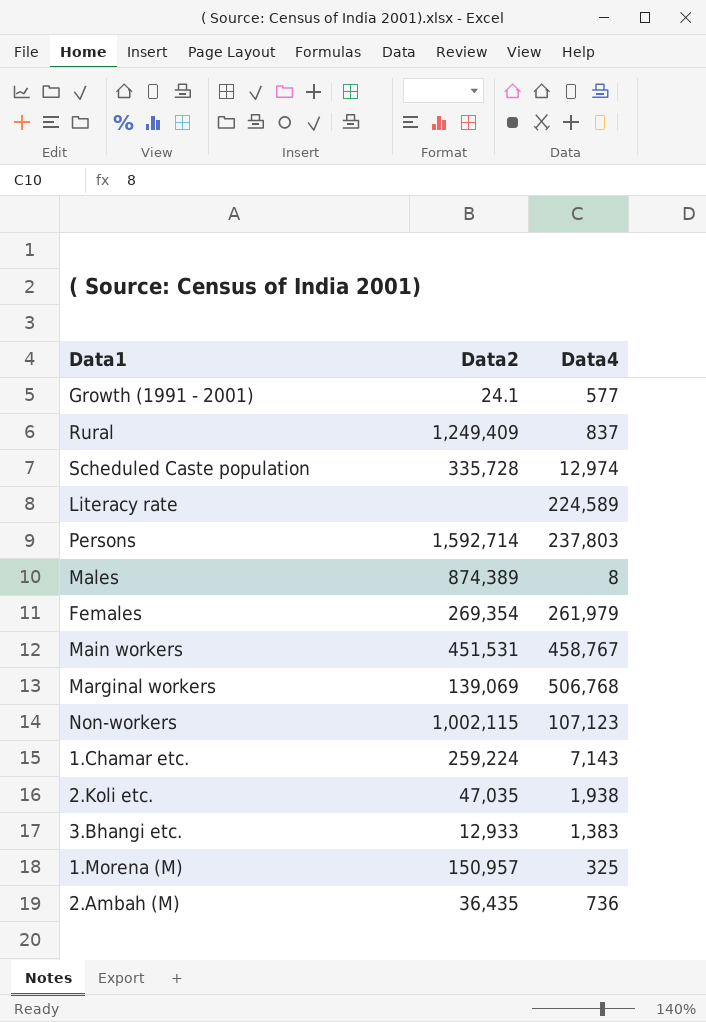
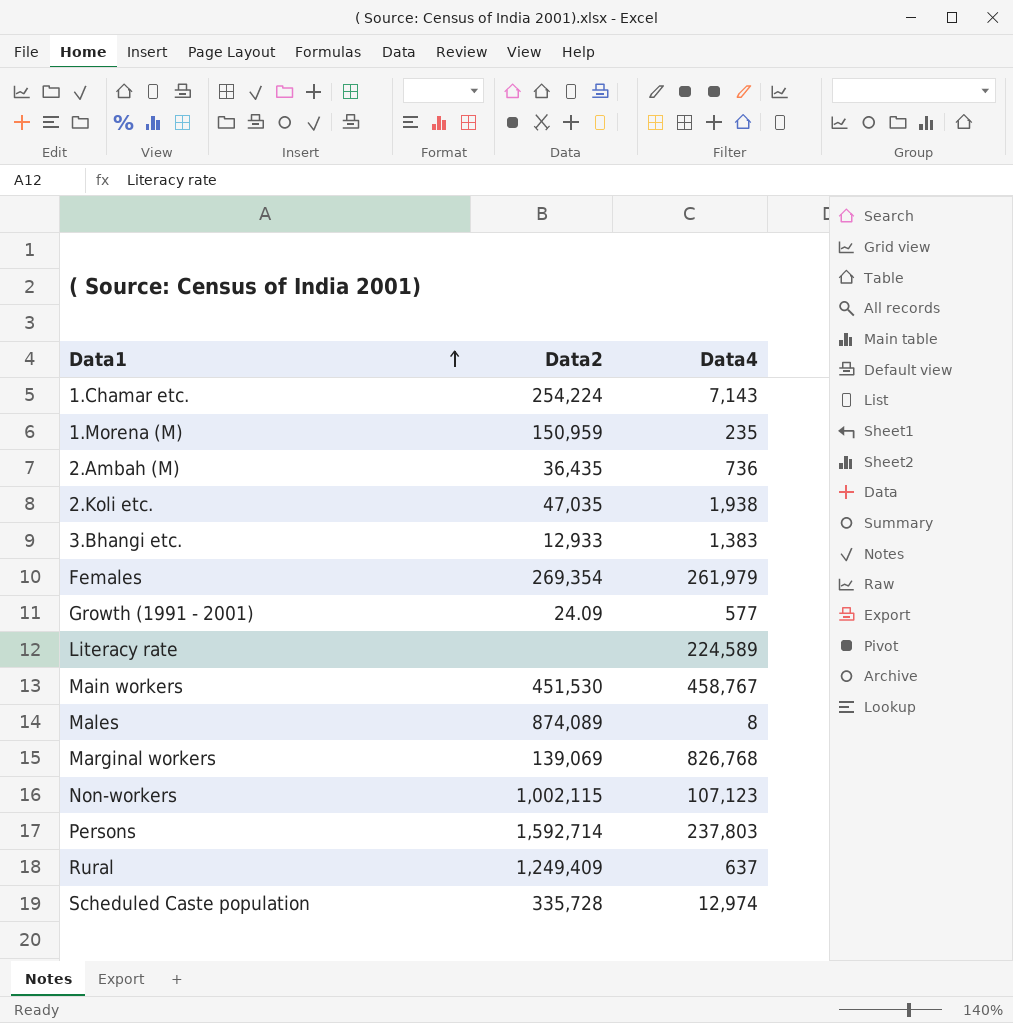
row order: none -> Data1 ascending
1.Chamar etc. | Data2: 259,224 -> 254,224
1.Morena (M) | Data2: 150,957 -> 150,959
1.Morena (M) | Data4: 325 -> 235
Growth (1991 - 2001) | Data2: 24.1 -> 24.09
Main workers | Data2: 451,531 -> 451,530
Males | Data2: 874,389 -> 874,089
Marginal workers | Data4: 506,768 -> 826,768
Rural | Data4: 837 -> 637

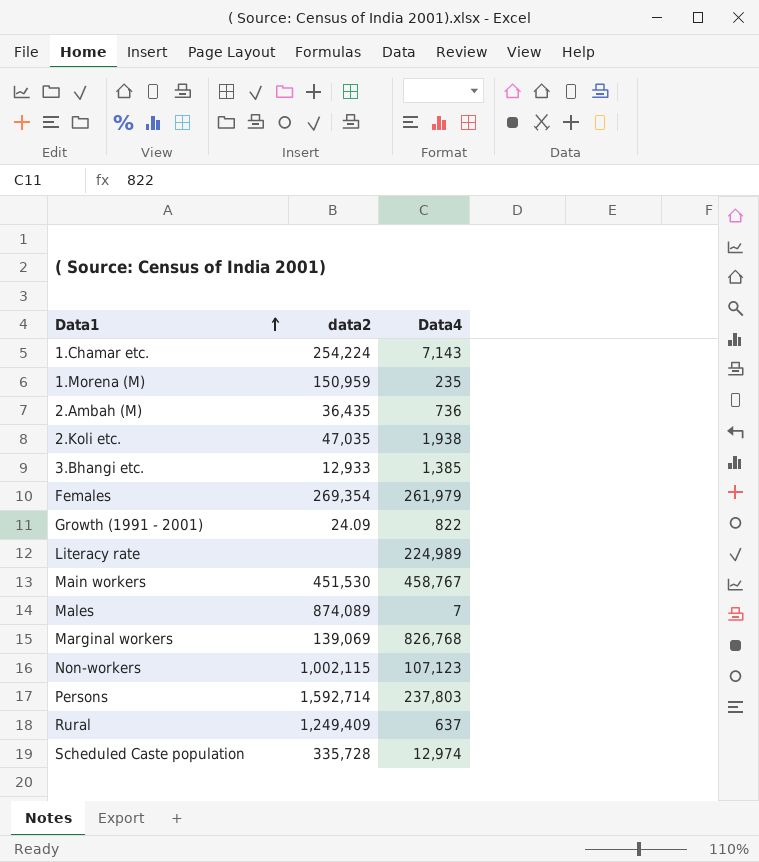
column name: Data2 -> data2
3.Bhangi etc. | Data4: 1,383 -> 1,385
Growth (1991 - 2001) | Data4: 577 -> 822
Literacy rate | Data4: 224,589 -> 224,989
Males | Data4: 8 -> 7

